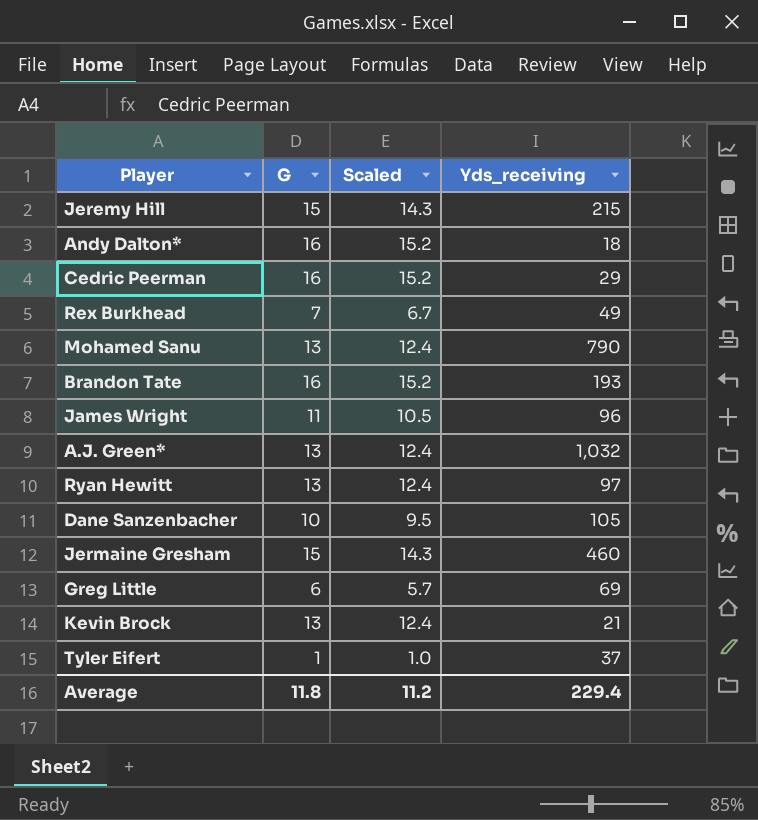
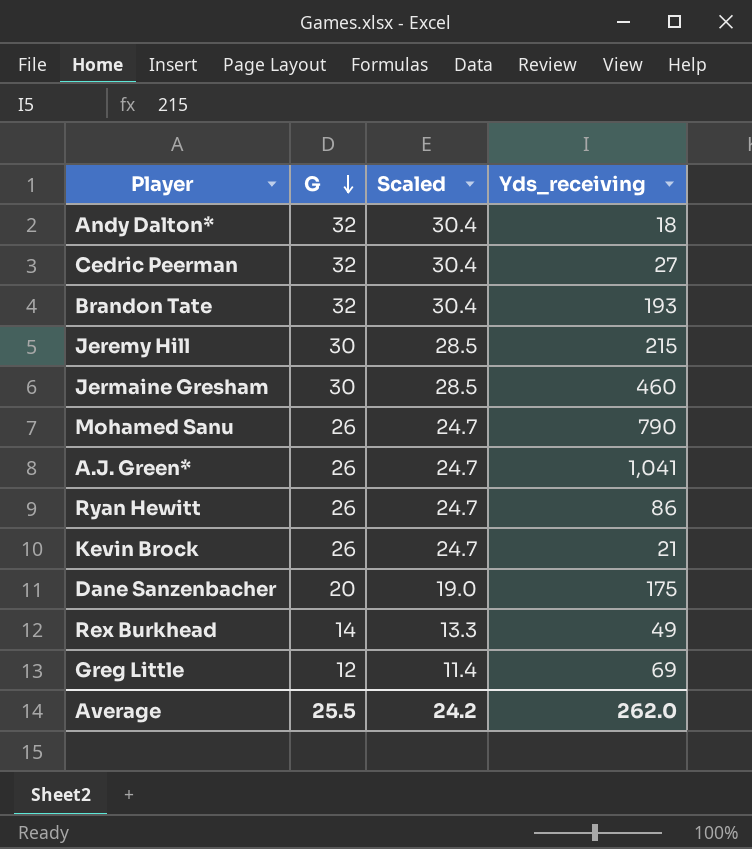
row order: none -> G descending
row James Wright: 11 | 10.5 | 96 -> none
row Tyler Eifert: 1 | 1.0 | 37 -> none
Andy Dalton* | G: 16 -> 32
Andy Dalton* | Scaled: 15.2 -> 30.4
Cedric Peerman | G: 16 -> 32
Cedric Peerman | Scaled: 15.2 -> 30.4
Cedric Peerman | Yds_receiving: 29 -> 27
Brandon Tate | G: 16 -> 32
Brandon Tate | Scaled: 15.2 -> 30.4
Jeremy Hill | G: 15 -> 30
Jeremy Hill | Scaled: 14.3 -> 28.5
Jermaine Gresham | G: 15 -> 30
Jermaine Gresham | Scaled: 14.3 -> 28.5
Mohamed Sanu | G: 13 -> 26
Mohamed Sanu | Scaled: 12.4 -> 24.7
A.J. Green* | G: 13 -> 26
A.J. Green* | Scaled: 12.4 -> 24.7
A.J. Green* | Yds_receiving: 1,032 -> 1,041
Ryan Hewitt | G: 13 -> 26
Ryan Hewitt | Scaled: 12.4 -> 24.7
Ryan Hewitt | Yds_receiving: 97 -> 86
Kevin Brock | G: 13 -> 26
Kevin Brock | Scaled: 12.4 -> 24.7
Dane Sanzenbacher | G: 10 -> 20
Dane Sanzenbacher | Scaled: 9.5 -> 19.0
Dane Sanzenbacher | Yds_receiving: 105 -> 175
Rex Burkhead | G: 7 -> 14
Rex Burkhead | Scaled: 6.7 -> 13.3
Greg Little | G: 6 -> 12
Greg Little | Scaled: 5.7 -> 11.4
Average | G: 11.8 -> 25.5
Average | Scaled: 11.2 -> 24.2
Average | Yds_receiving: 229.4 -> 262.0

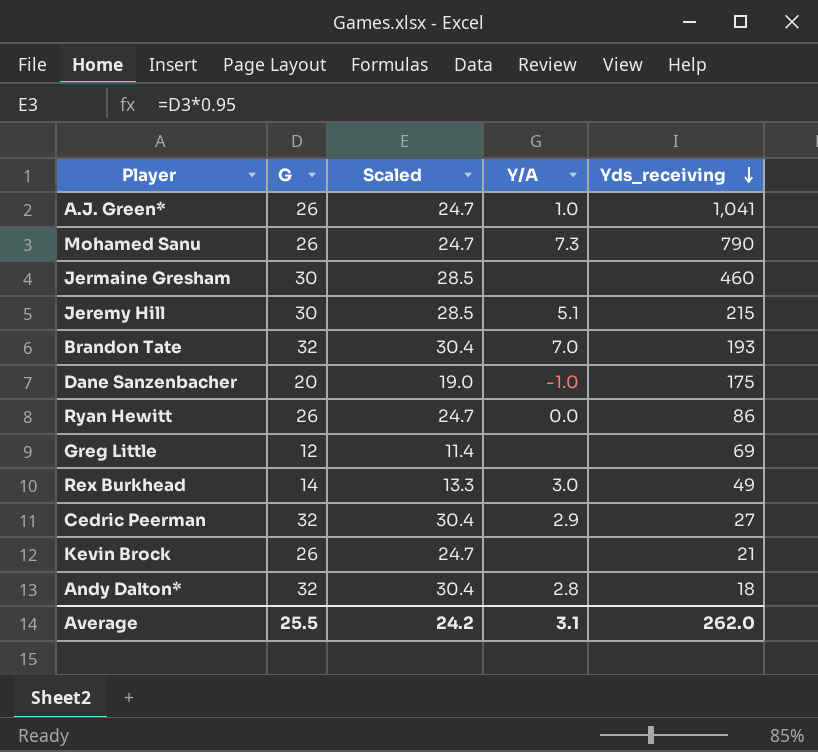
row order: G descending -> Yds_receiving descending
column Y/A | position: none -> 4

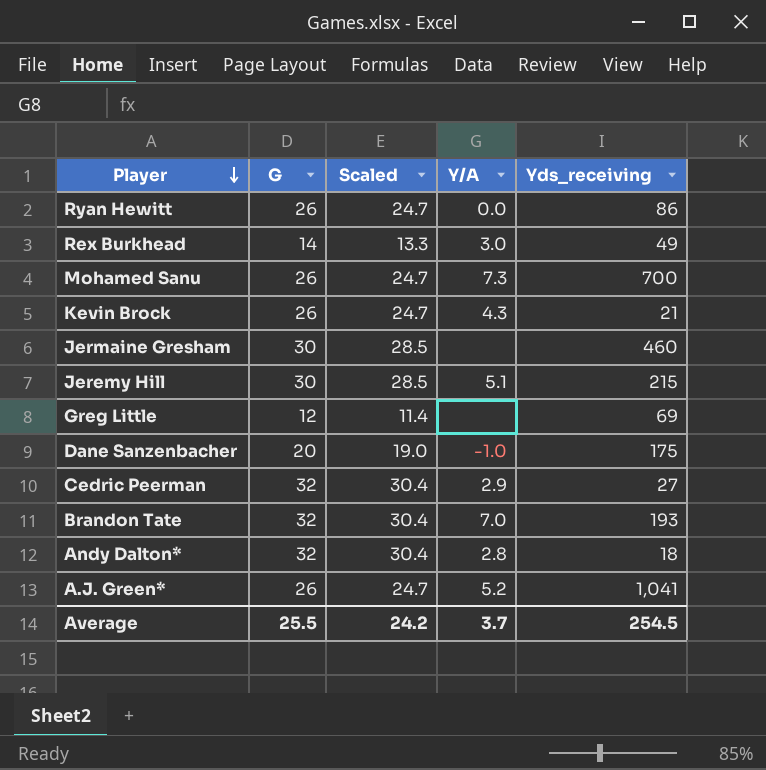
row order: Yds_receiving descending -> Player descending
Mohamed Sanu | Yds_receiving: 790 -> 700
Kevin Brock | Y/A: none -> 4.3
A.J. Green* | Y/A: 1.0 -> 5.2
Average | Y/A: 3.1 -> 3.7
Average | Yds_receiving: 262.0 -> 254.5

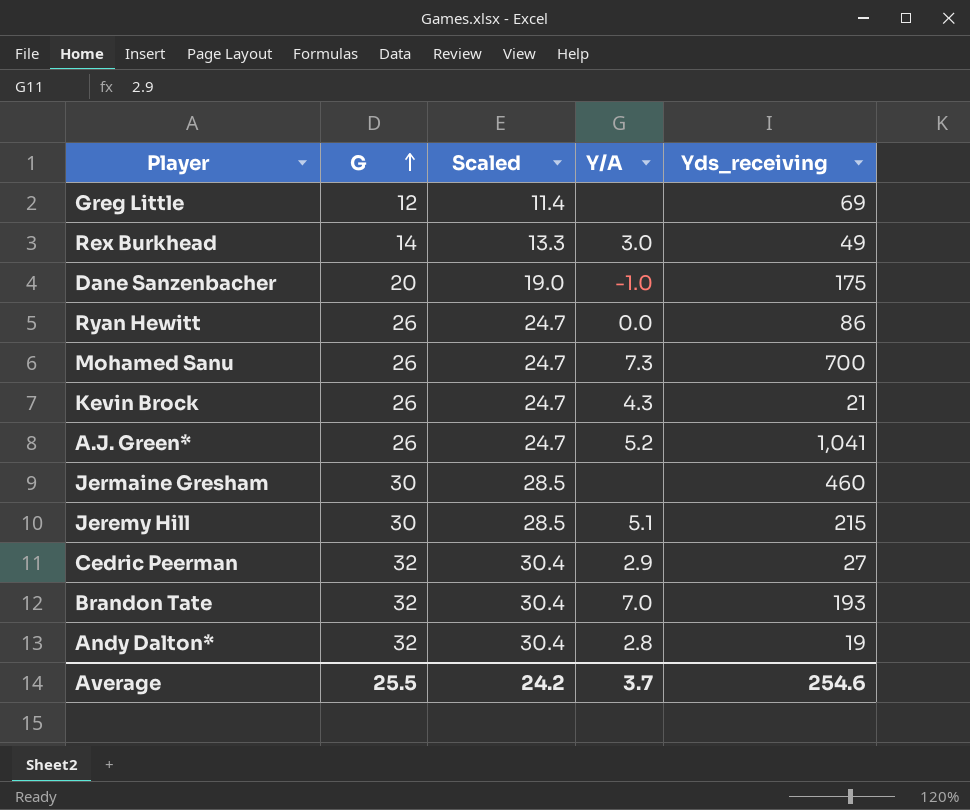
row order: Player descending -> G ascending
Andy Dalton* | Yds_receiving: 18 -> 19
Average | Yds_receiving: 254.5 -> 254.6

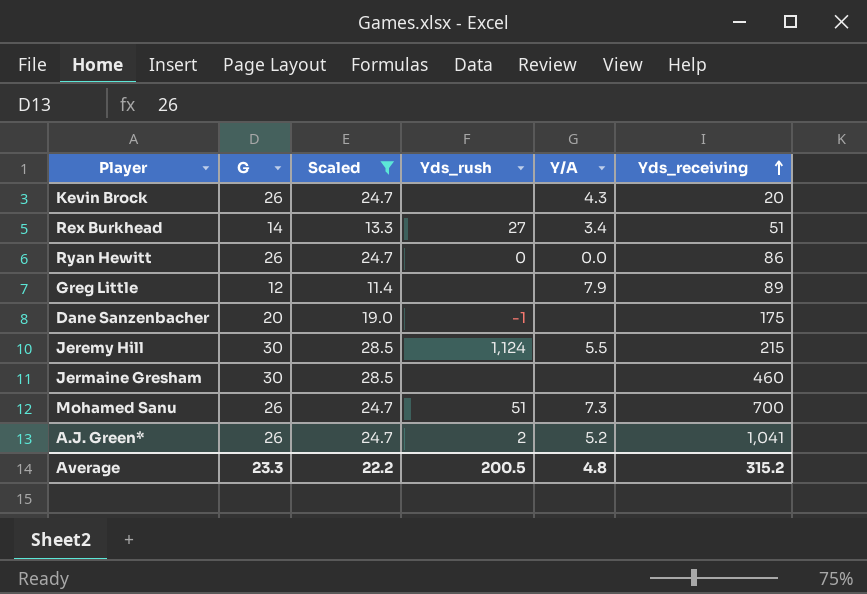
filter: none -> Scaled != 30.4
row order: G ascending -> Yds_receiving ascending
column Yds_rush | position: none -> 4
Kevin Brock | Yds_receiving: 21 -> 20
Rex Burkhead | Y/A: 3.0 -> 3.4
Rex Burkhead | Yds_receiving: 49 -> 51
Greg Little | Y/A: none -> 7.9
Greg Little | Yds_receiving: 69 -> 89
Dane Sanzenbacher | Y/A: -1.0 -> none
Jeremy Hill | Y/A: 5.1 -> 5.5
Average | G: 25.5 -> 23.3
Average | Scaled: 24.2 -> 22.2
Average | Y/A: 3.7 -> 4.8
Average | Yds_receiving: 254.6 -> 315.2

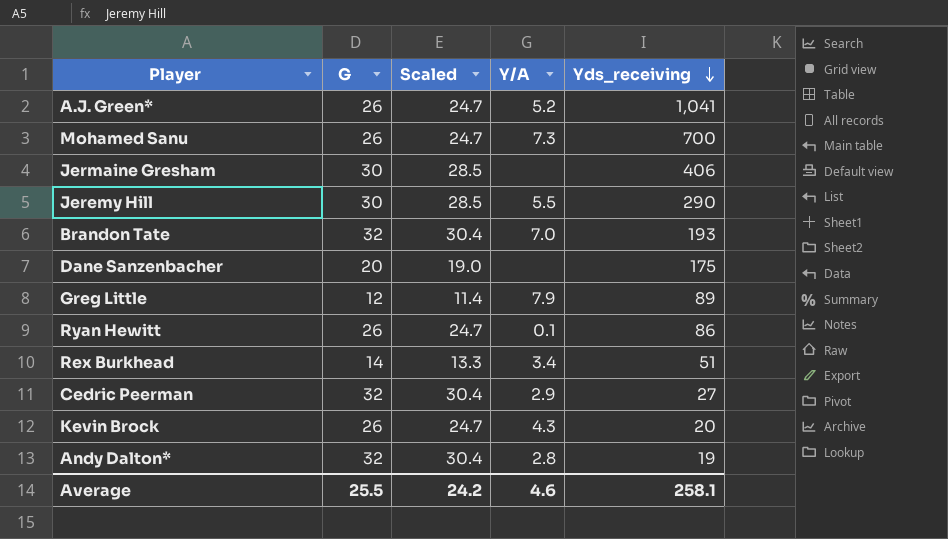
filter: Scaled != 30.4 -> none
row order: Yds_receiving ascending -> Yds_receiving descending
column Yds_rush | position: 4 -> none
Jermaine Gresham | Yds_receiving: 460 -> 406
Jeremy Hill | Yds_receiving: 215 -> 290
Ryan Hewitt | Y/A: 0.0 -> 0.1
Average | G: 23.3 -> 25.5
Average | Scaled: 22.2 -> 24.2
Average | Y/A: 4.8 -> 4.6
Average | Yds_receiving: 315.2 -> 258.1

